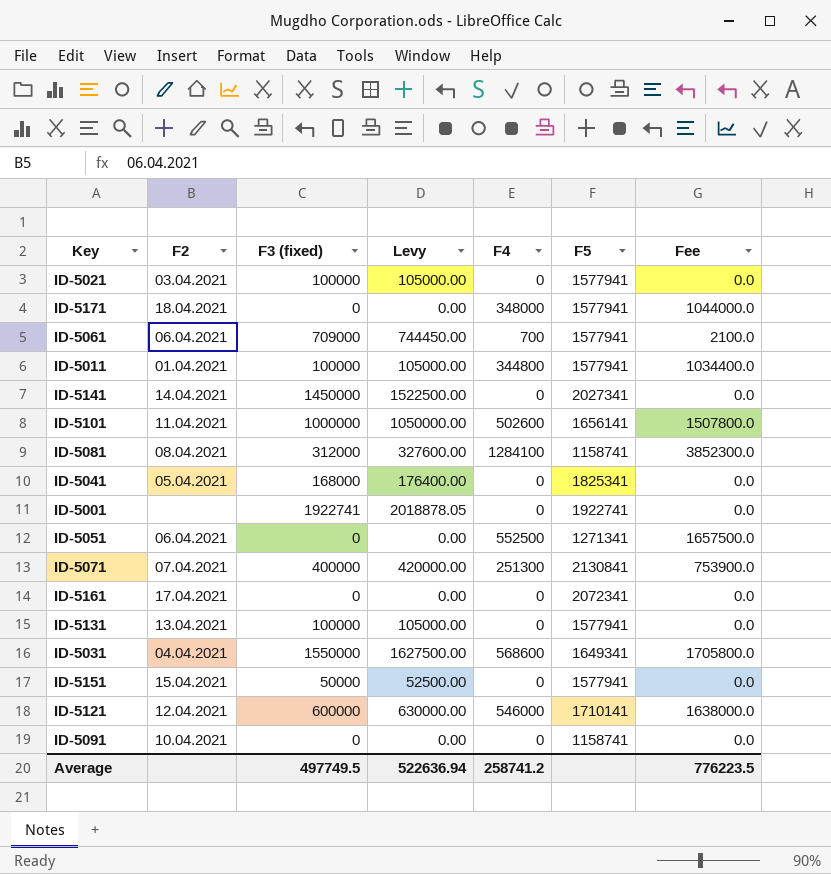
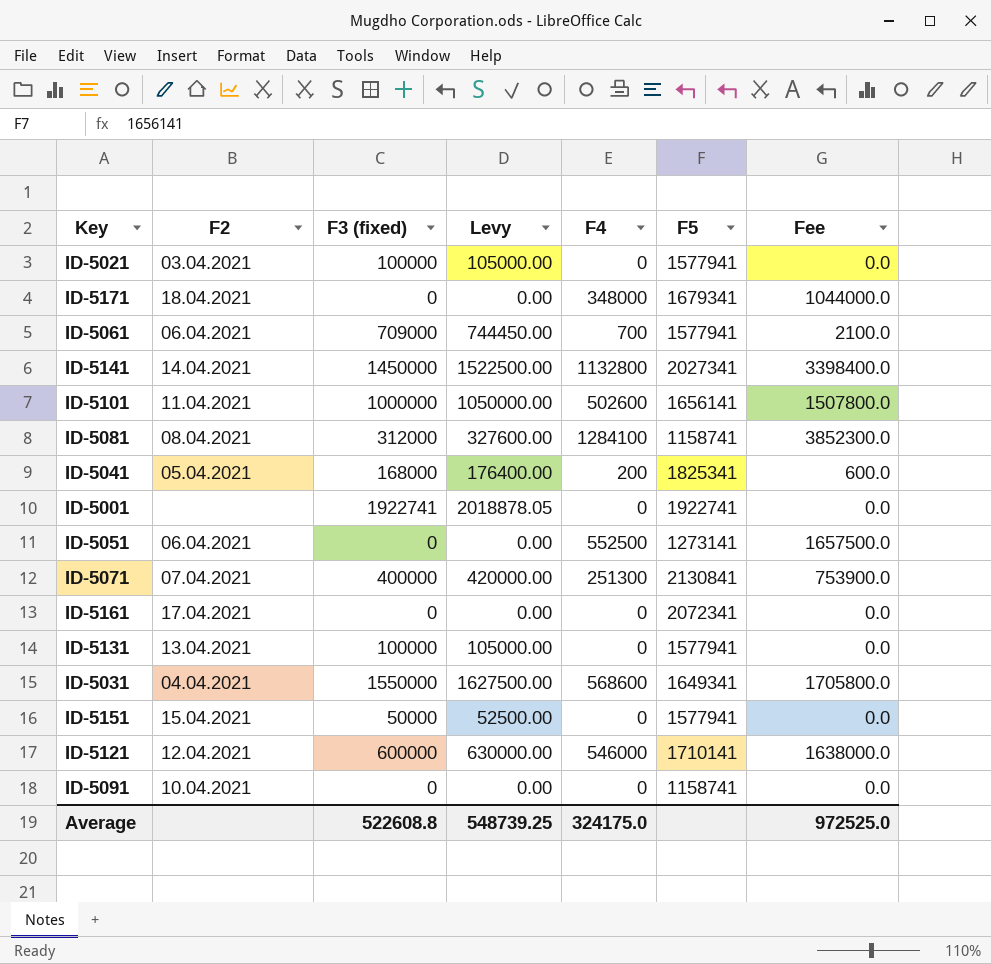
row ID-5011: 01.04.2021 | 100000 | 105000.00 | 344800 | 1577941 | 1034400.0 -> none
ID-5171 | F5: 1577941 -> 1679341
ID-5141 | F4: 0 -> 1132800
ID-5141 | Fee: 0.0 -> 3398400.0
ID-5041 | F4: 0 -> 200
ID-5041 | Fee: 0.0 -> 600.0
ID-5051 | F5: 1271341 -> 1273141
Average | F3 (fixed): 497749.5 -> 522608.8
Average | Levy: 522636.94 -> 548739.25
Average | F4: 258741.2 -> 324175.0
Average | Fee: 776223.5 -> 972525.0

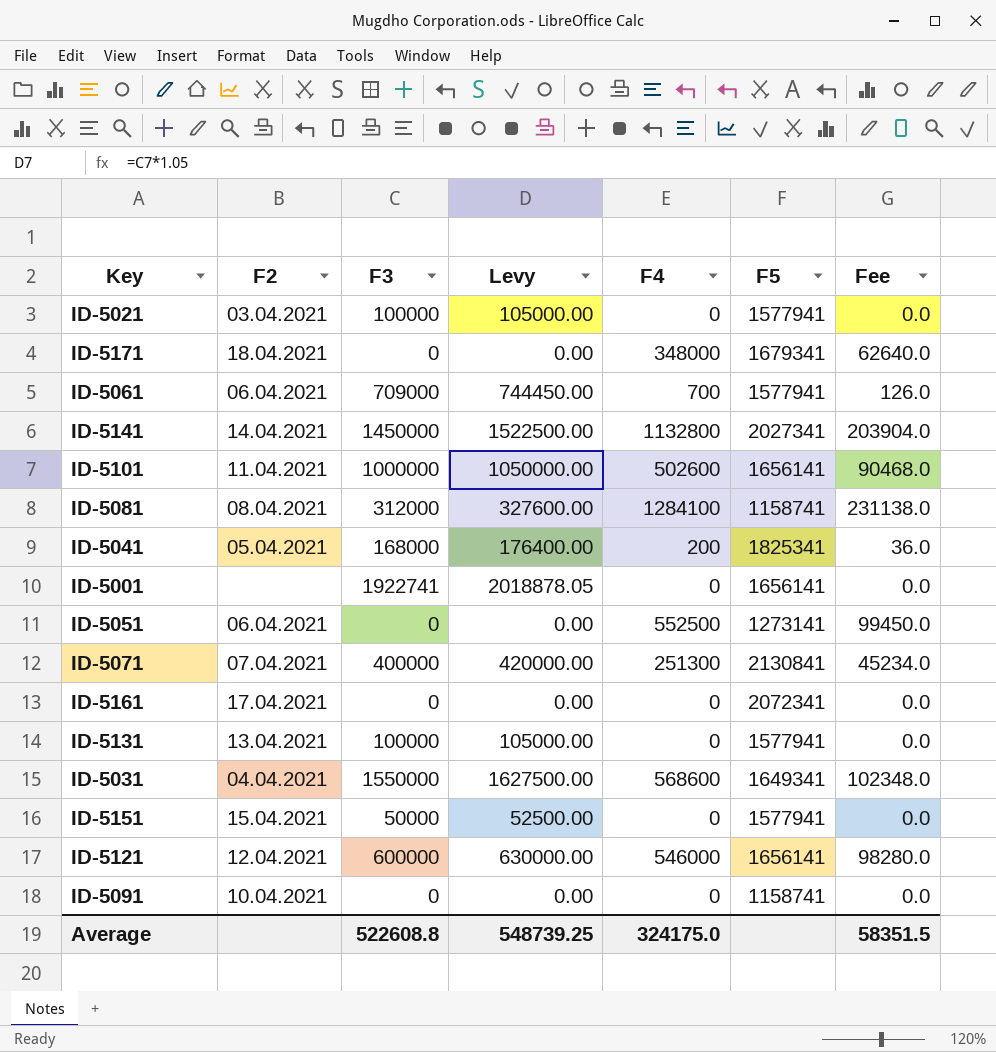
column name: F3 (fixed) -> F3
column Fee | formula: [F4] * 3 -> [F4] * 0.18
ID-5001 | F5: 1922741 -> 1656141
ID-5121 | F5: 1710141 -> 1656141
Average | Fee: 972525.0 -> 58351.5

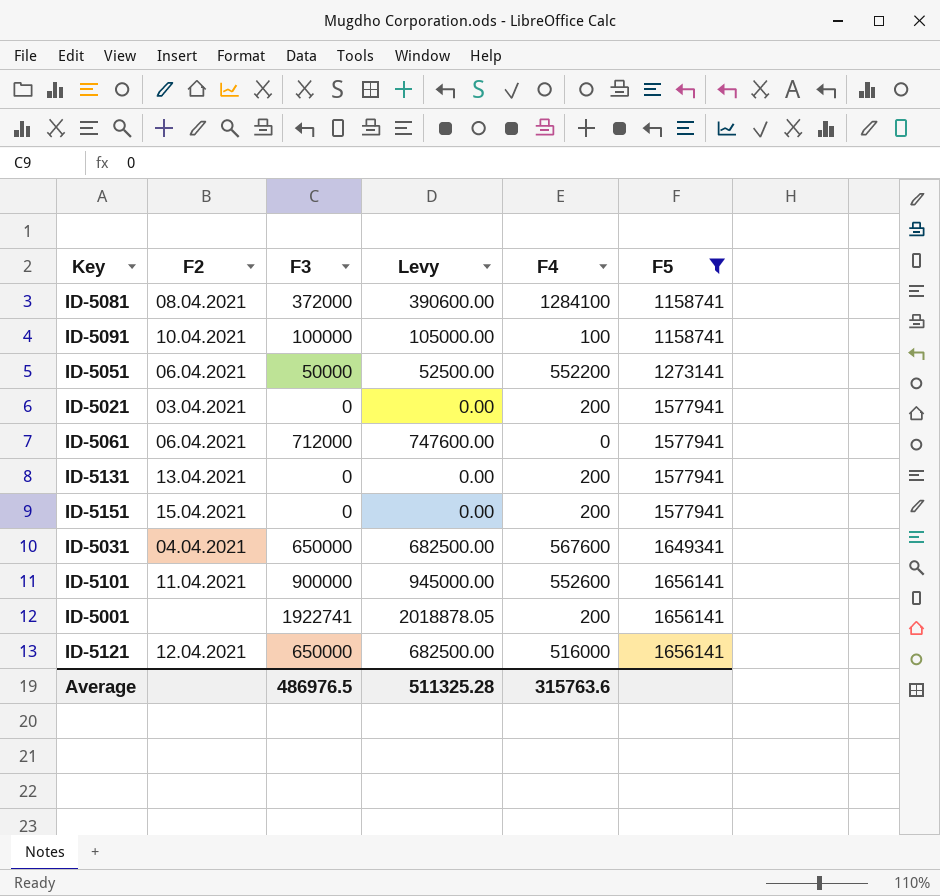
filter: none -> F5 <= 1656141
row order: none -> F5 ascending
column Fee | formula: [F4] * 0.18 -> none
ID-5081 | F3: 312000 -> 372000
ID-5081 | Levy: 327600.00 -> 390600.00
ID-5091 | F3: 0 -> 100000
ID-5091 | Levy: 0.00 -> 105000.00
ID-5091 | F4: 0 -> 100
ID-5051 | F3: 0 -> 50000
ID-5051 | Levy: 0.00 -> 52500.00
ID-5051 | F4: 552500 -> 552200
ID-5021 | F3: 100000 -> 0
ID-5021 | Levy: 105000.00 -> 0.00
ID-5021 | F4: 0 -> 200
ID-5061 | F3: 709000 -> 712000
ID-5061 | Levy: 744450.00 -> 747600.00
ID-5061 | F4: 700 -> 0
ID-5131 | F3: 100000 -> 0
ID-5131 | Levy: 105000.00 -> 0.00
ID-5131 | F4: 0 -> 200
ID-5151 | F3: 50000 -> 0
ID-5151 | Levy: 52500.00 -> 0.00
ID-5151 | F4: 0 -> 200
ID-5031 | F3: 1550000 -> 650000
ID-5031 | Levy: 1627500.00 -> 682500.00
ID-5031 | F4: 568600 -> 567600
ID-5101 | F3: 1000000 -> 900000
ID-5101 | Levy: 1050000.00 -> 945000.00
ID-5101 | F4: 502600 -> 552600
ID-5001 | F4: 0 -> 200
ID-5121 | F3: 600000 -> 650000
ID-5121 | Levy: 630000.00 -> 682500.00
ID-5121 | F4: 546000 -> 516000
Average | F3: 522608.8 -> 486976.5
Average | Levy: 548739.25 -> 511325.28
Average | F4: 324175.0 -> 315763.6

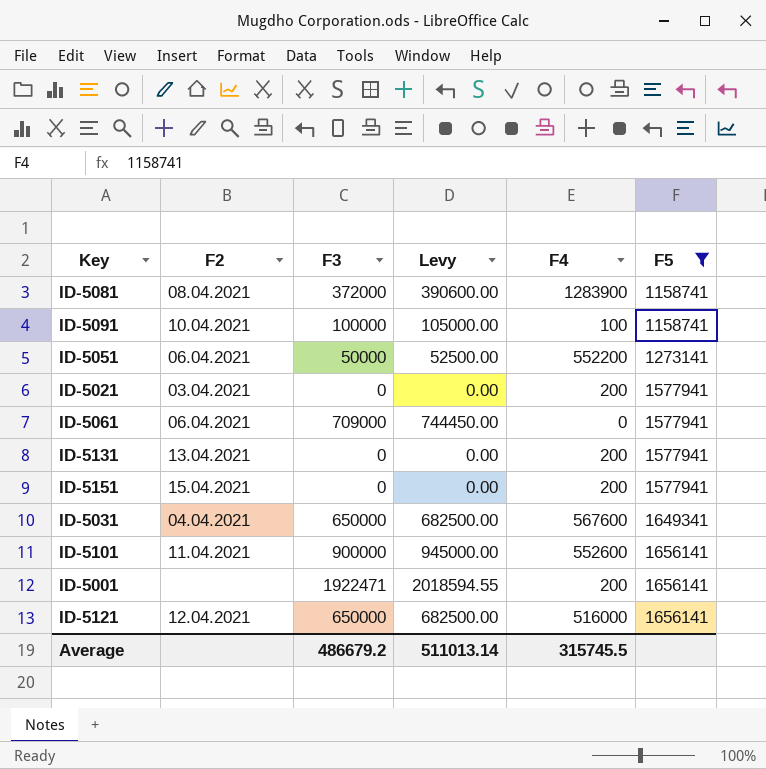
ID-5081 | F4: 1284100 -> 1283900
ID-5061 | F3: 712000 -> 709000
ID-5061 | Levy: 747600.00 -> 744450.00
ID-5001 | F3: 1922741 -> 1922471
ID-5001 | Levy: 2018878.05 -> 2018594.55
Average | F3: 486976.5 -> 486679.2
Average | Levy: 511325.28 -> 511013.14
Average | F4: 315763.6 -> 315745.5

